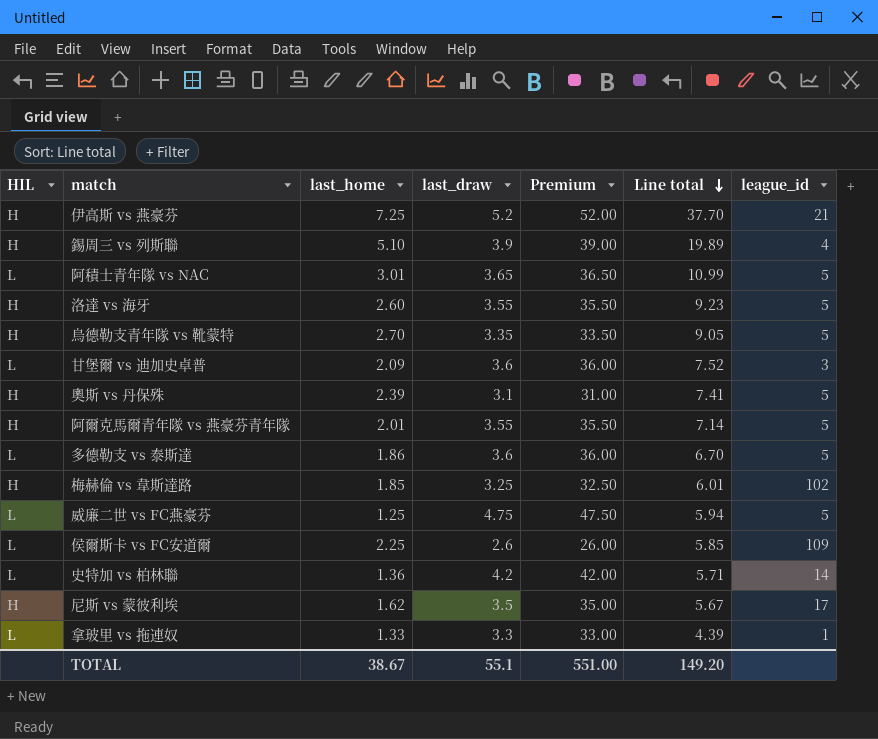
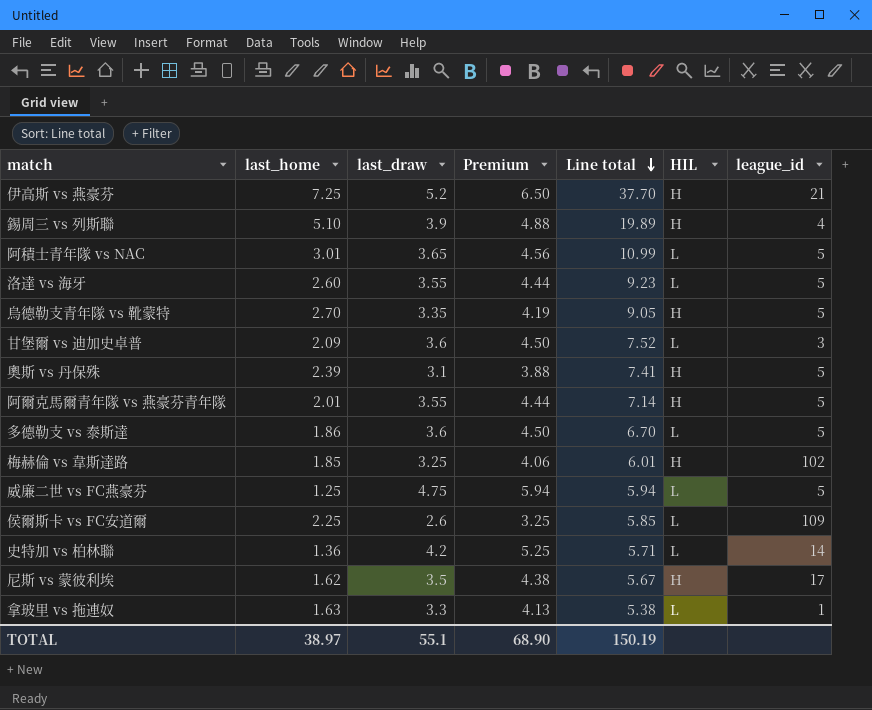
column Premium | formula: [last_draw] * 10 -> [last_draw] * 1.25
column HIL | position: 1 -> 6
洛達 vs 海牙 | HIL: H -> L
拿玻里 vs 拖連奴 | last_home: 1.33 -> 1.63
拿玻里 vs 拖連奴 | Line total: 4.39 -> 5.38
TOTAL | last_home: 38.67 -> 38.97
TOTAL | Premium: 551.00 -> 68.90
TOTAL | Line total: 149.20 -> 150.19

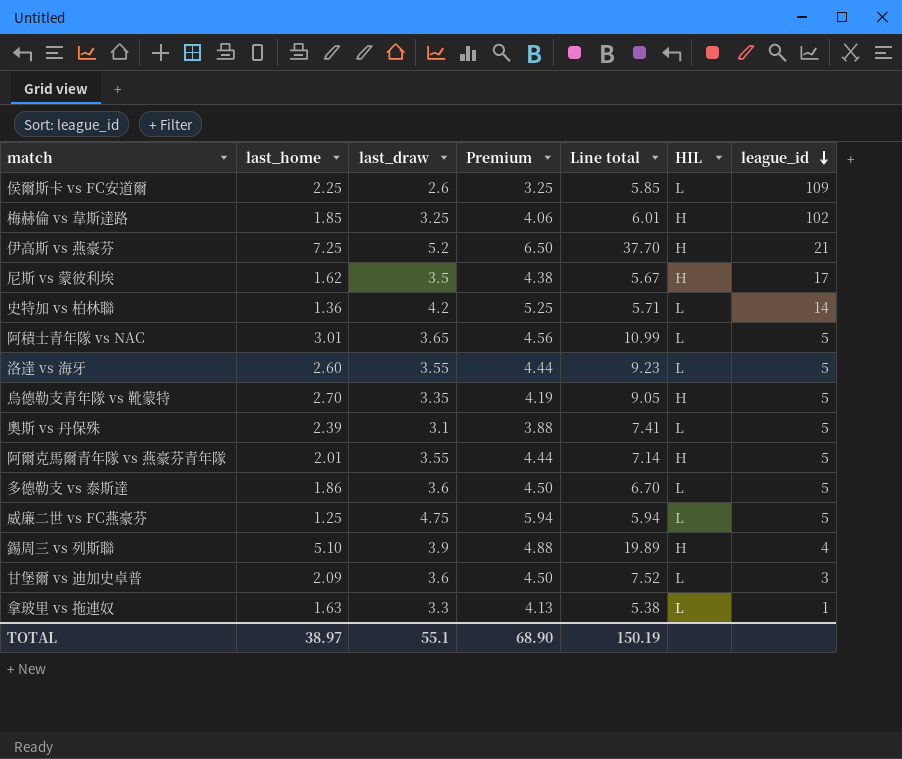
row order: Line total descending -> league_id descending
奧斯 vs 丹保殊 | HIL: H -> L

